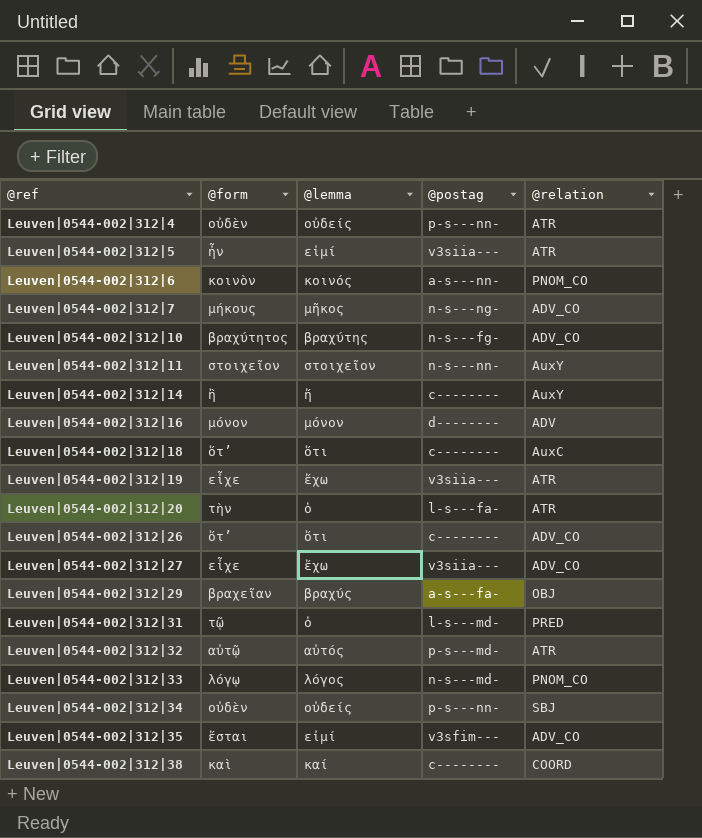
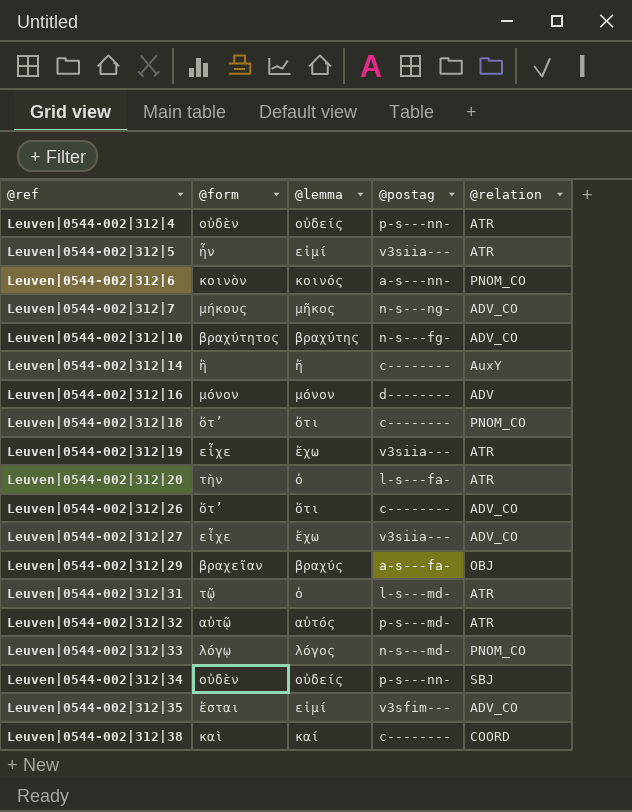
row Leuven|0544-002|312|11: στοιχεῖον | στοιχεῖον | n-s---nn- | AuxY -> none
Leuven|0544-002|312|18 | @relation: AuxC -> PNOM_CO
Leuven|0544-002|312|31 | @relation: PRED -> ATR

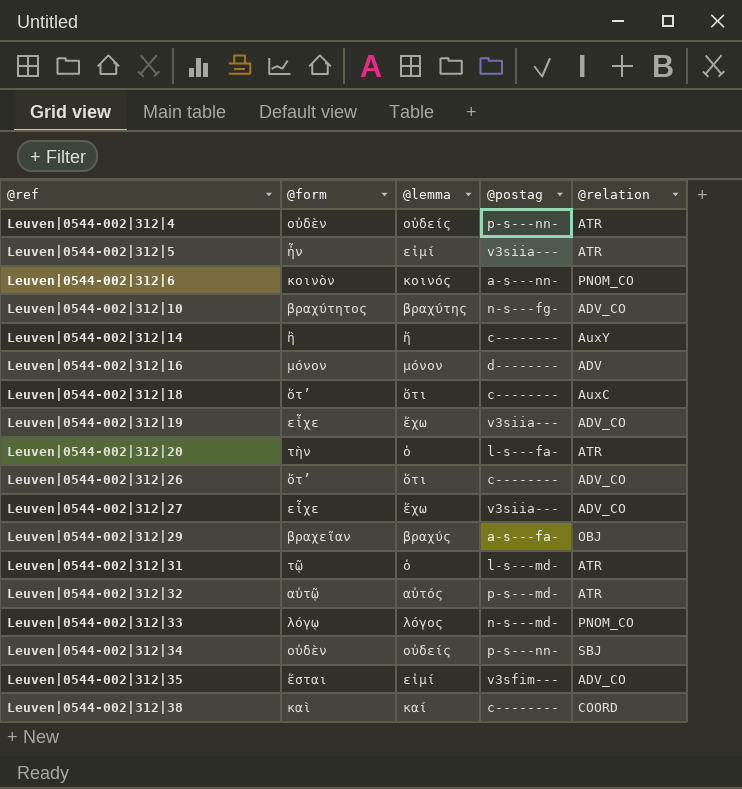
row Leuven|0544-002|312|7: μήκους | μῆκος | n-s---ng- | ADV_CO -> none
Leuven|0544-002|312|18 | @relation: PNOM_CO -> AuxC
Leuven|0544-002|312|19 | @relation: ATR -> ADV_CO

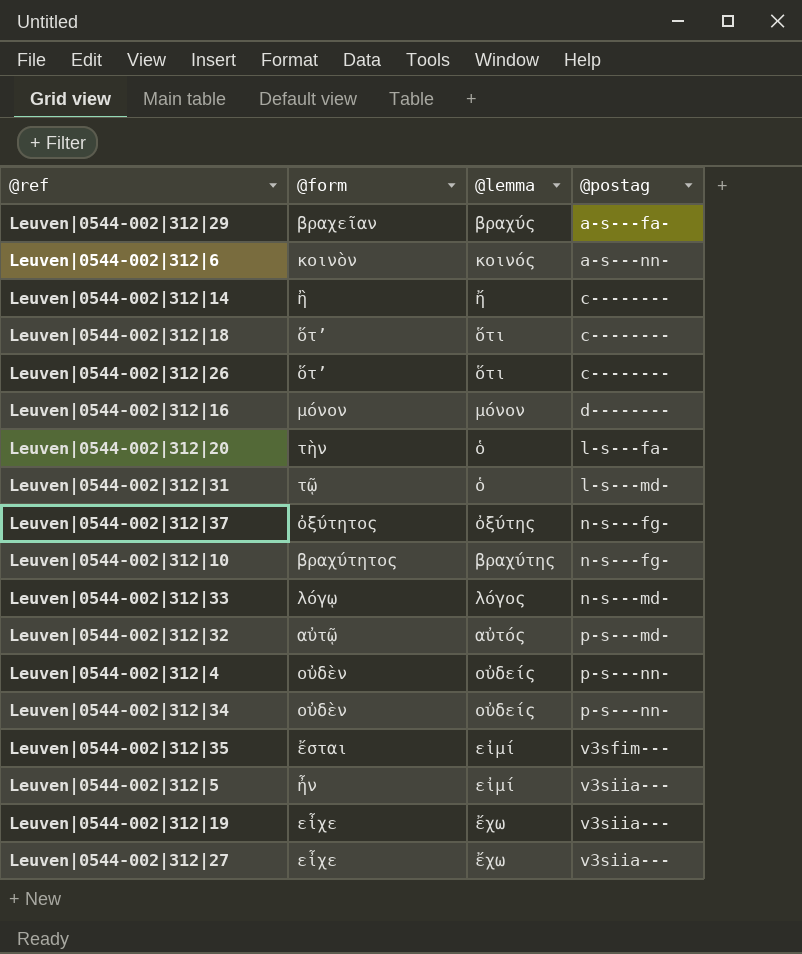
row order: @ref ascending -> @postag ascending
column @relation | position: 5 -> none
row Leuven|0544-002|312|38: καὶ | καί | c-------- | COORD -> none
row Leuven|0544-002|312|37: none -> ὀξύτητος | ὀξύτης | n-s---fg-

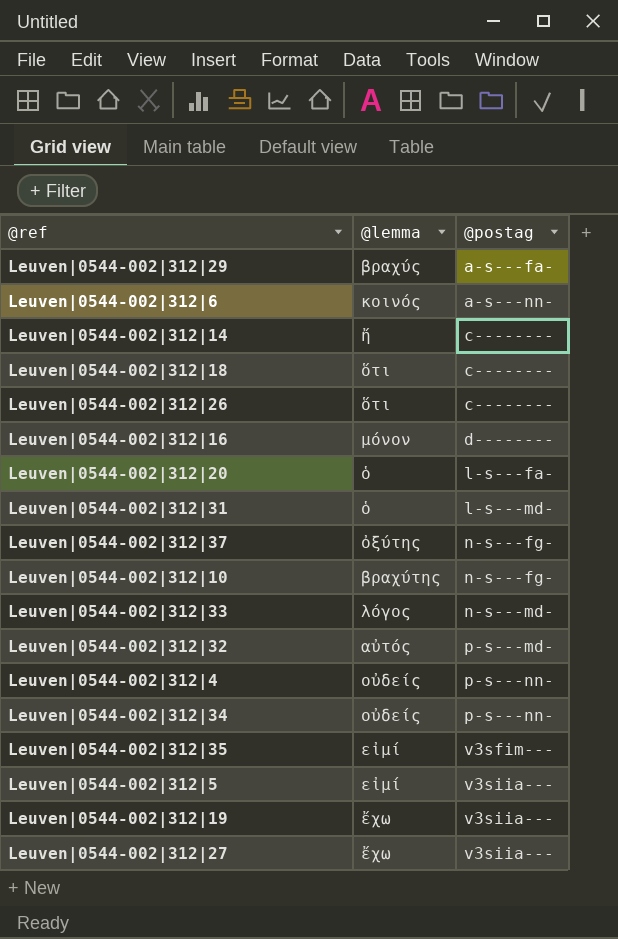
column @form | position: 2 -> none

